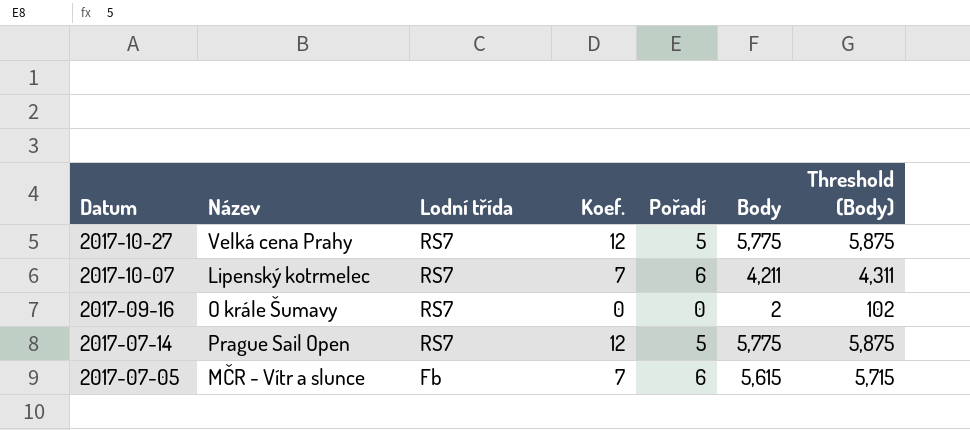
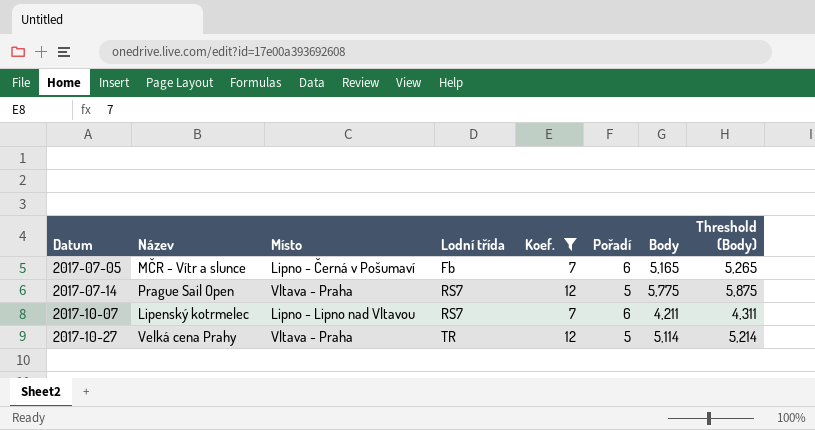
filter: none -> Koef. != 0
row order: Datum descending -> Datum ascending
column Místo | position: none -> 3
2017-07-05 | Body: 5,615 -> 5,165
2017-07-05 | Threshold (Body): 5,715 -> 5,265
2017-10-27 | Lodní třída: RS7 -> TR
2017-10-27 | Body: 5,775 -> 5,114
2017-10-27 | Threshold (Body): 5,875 -> 5,214

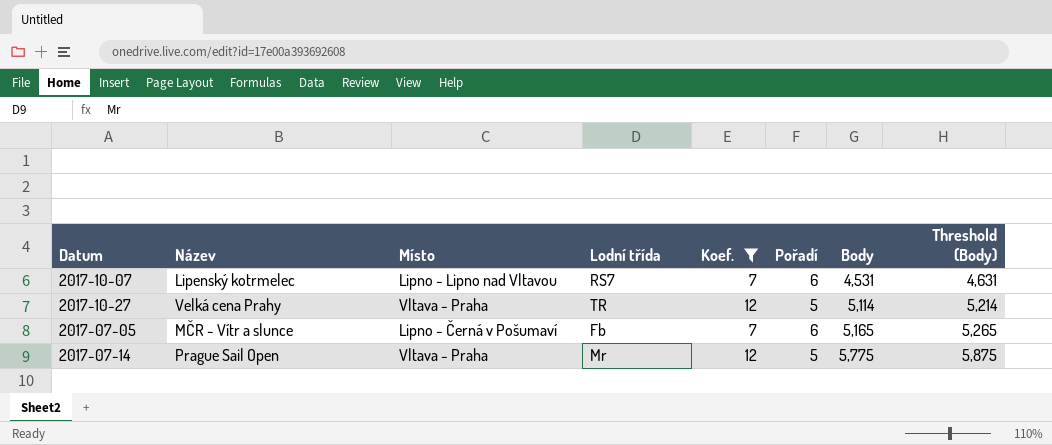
row order: Datum ascending -> Body ascending
2017-10-07 | Body: 4,211 -> 4,531
2017-10-07 | Threshold (Body): 4,311 -> 4,631
2017-07-14 | Lodní třída: RS7 -> Mr

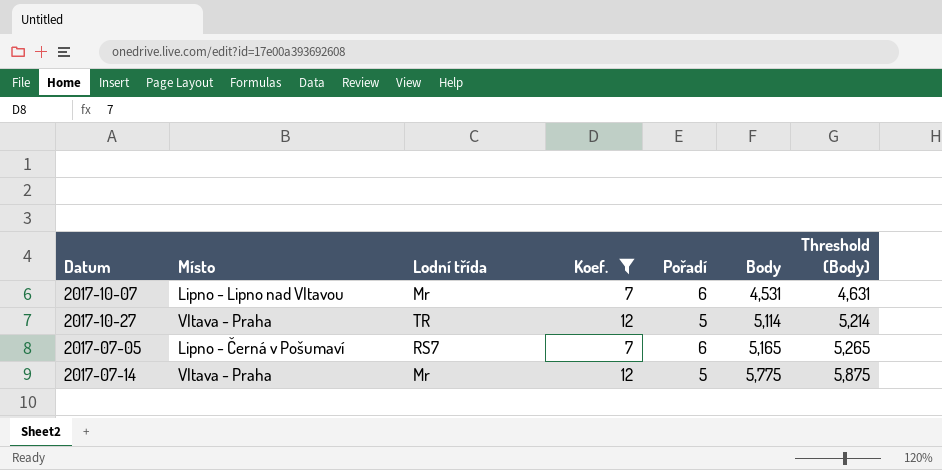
column Název | position: 2 -> none
2017-10-07 | Lodní třída: RS7 -> Mr
2017-07-05 | Lodní třída: Fb -> RS7

